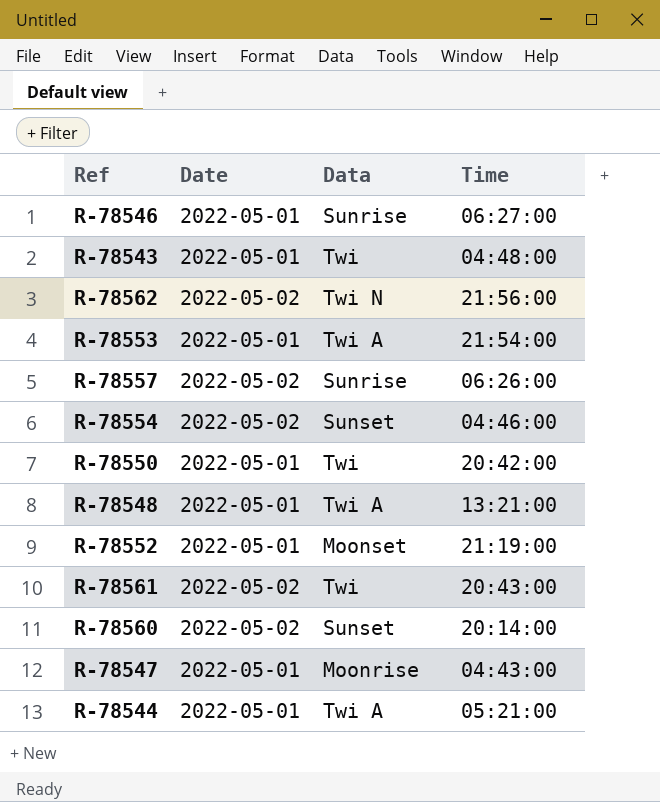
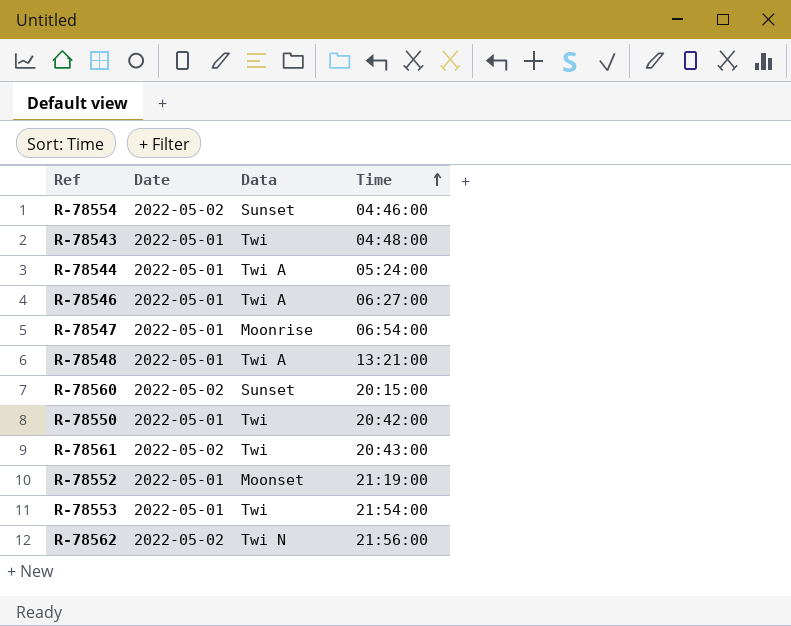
row order: none -> Time ascending
row R-78557: 2022-05-02 | Sunrise | 06:26:00 -> none
R-78544 | Time: 05:21:00 -> 05:24:00
R-78546 | Data: Sunrise -> Twi A
R-78547 | Time: 04:43:00 -> 06:54:00
R-78560 | Time: 20:14:00 -> 20:15:00
R-78553 | Data: Twi A -> Twi

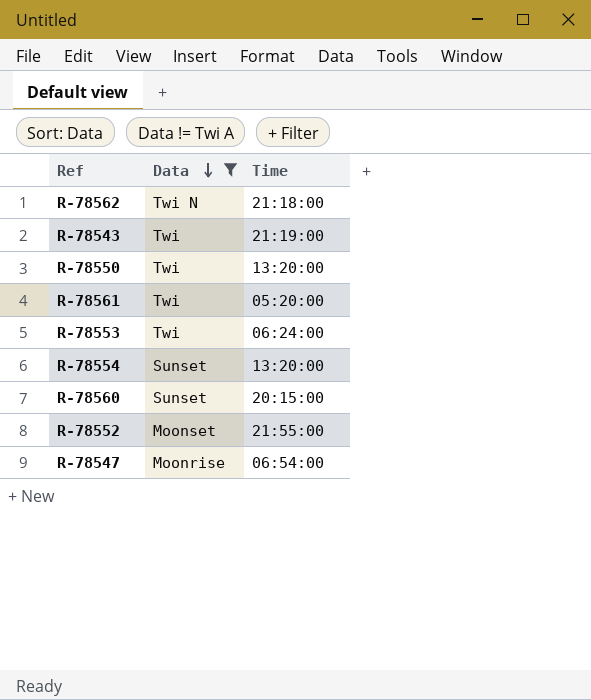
filter: none -> Data != Twi A
row order: Time ascending -> Data descending
column Date | position: 2 -> none
R-78562 | Time: 21:56:00 -> 21:18:00
R-78543 | Time: 04:48:00 -> 21:19:00
R-78550 | Time: 20:42:00 -> 13:20:00
R-78561 | Time: 20:43:00 -> 05:20:00
R-78553 | Time: 21:54:00 -> 06:24:00
R-78554 | Time: 04:46:00 -> 13:20:00
R-78552 | Time: 21:19:00 -> 21:55:00

